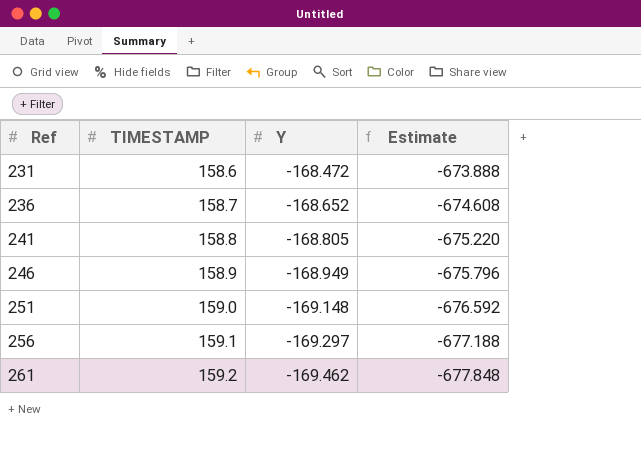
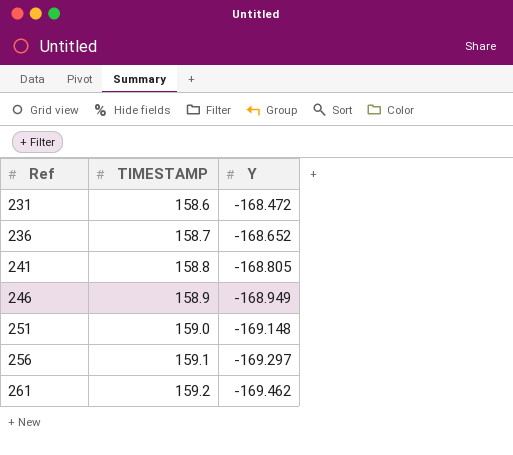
column Estimate | formula: [Y] * 4 -> none

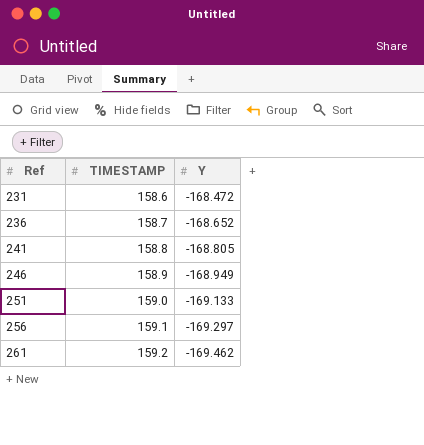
251 | Y: -169.148 -> -169.133

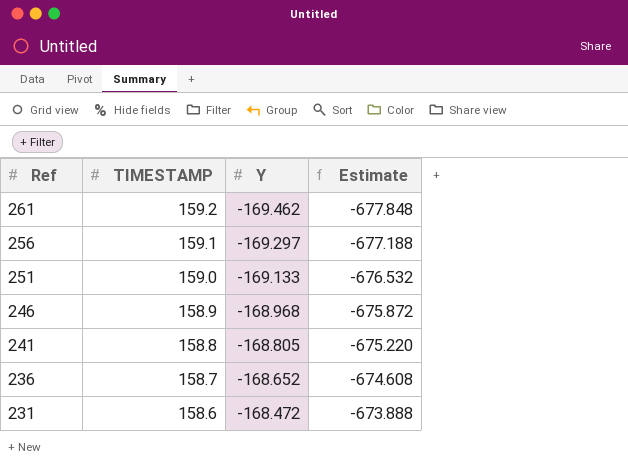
row order: Ref ascending -> Ref descending
column Estimate | formula: none -> [Y] * 4
246 | Y: -168.949 -> -168.968

